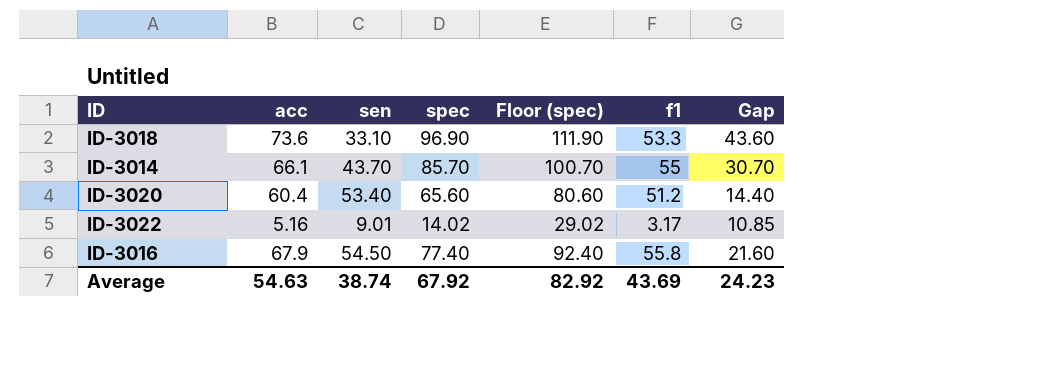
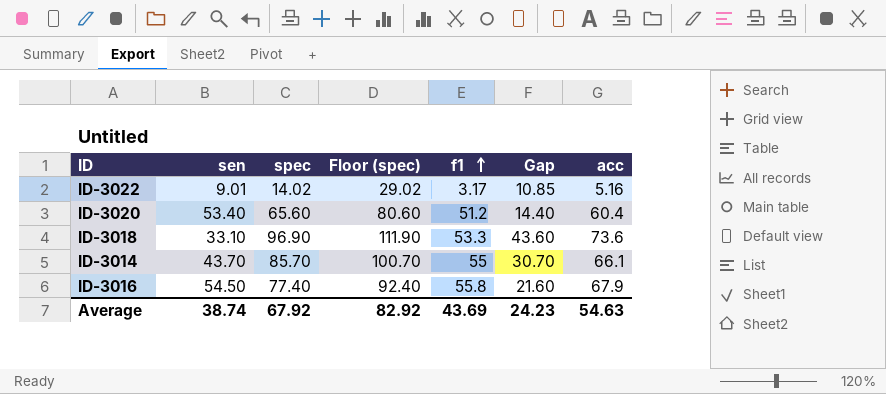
row order: none -> f1 ascending
column acc | position: 2 -> 7

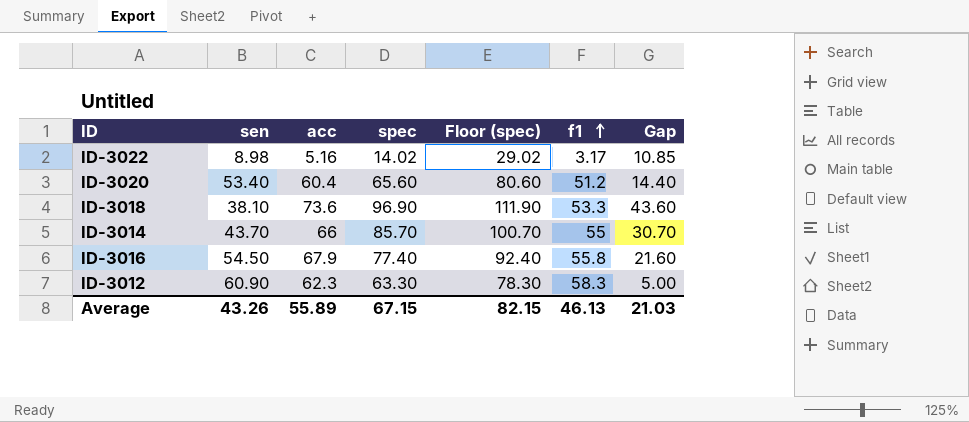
column acc | position: 7 -> 3
ID-3022 | sen: 9.01 -> 8.98
ID-3018 | sen: 33.10 -> 38.10
ID-3014 | acc: 66.1 -> 66
row ID-3012: none -> 60.90 | 62.3 | 63.30 | 78.30 | 58.3 | 5.00
Average | sen: 38.74 -> 43.26
Average | acc: 54.63 -> 55.89
Average | spec: 67.92 -> 67.15
Average | Floor (spec): 82.92 -> 82.15
Average | f1: 43.69 -> 46.13
Average | Gap: 24.23 -> 21.03

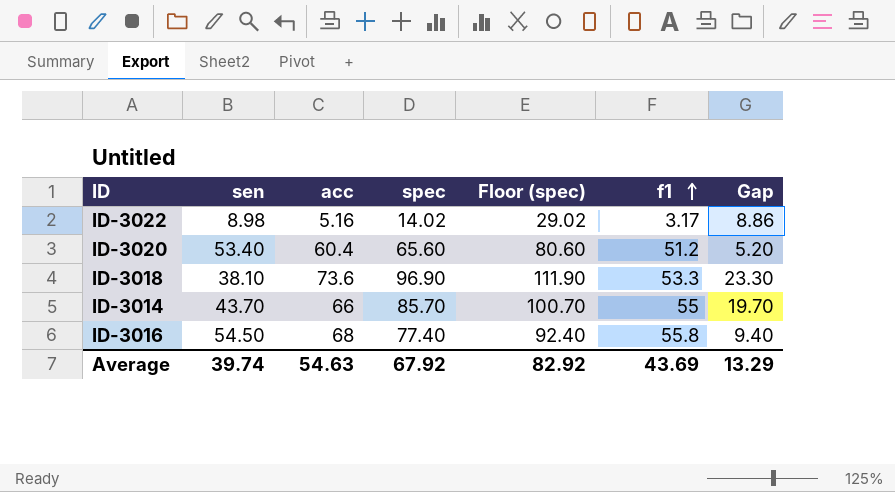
column Gap | formula: [spec] - [f1] -> [spec] - [acc]
row ID-3012: 60.90 | 62.3 | 63.30 | 78.30 | 58.3 | 5.00 -> none
ID-3016 | acc: 67.9 -> 68
Average | sen: 43.26 -> 39.74
Average | acc: 55.89 -> 54.63
Average | spec: 67.15 -> 67.92
Average | Floor (spec): 82.15 -> 82.92
Average | f1: 46.13 -> 43.69
Average | Gap: 21.03 -> 13.29

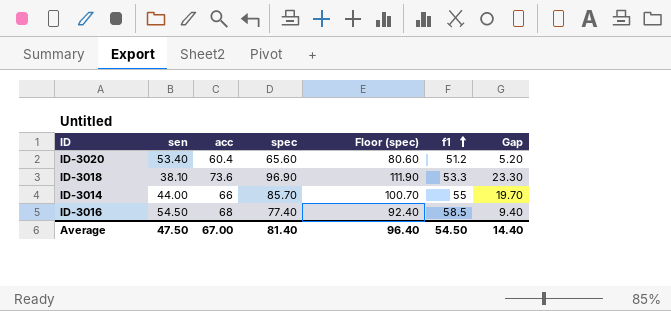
row ID-3022: 8.98 | 5.16 | 14.02 | 29.02 | 3.17 | 8.86 -> none
ID-3014 | sen: 43.70 -> 44.00
ID-3016 | f1: 55.8 -> 58.5
Average | sen: 39.74 -> 47.50
Average | acc: 54.63 -> 67.00
Average | spec: 67.92 -> 81.40
Average | Floor (spec): 82.92 -> 96.40
Average | f1: 43.69 -> 54.50
Average | Gap: 13.29 -> 14.40

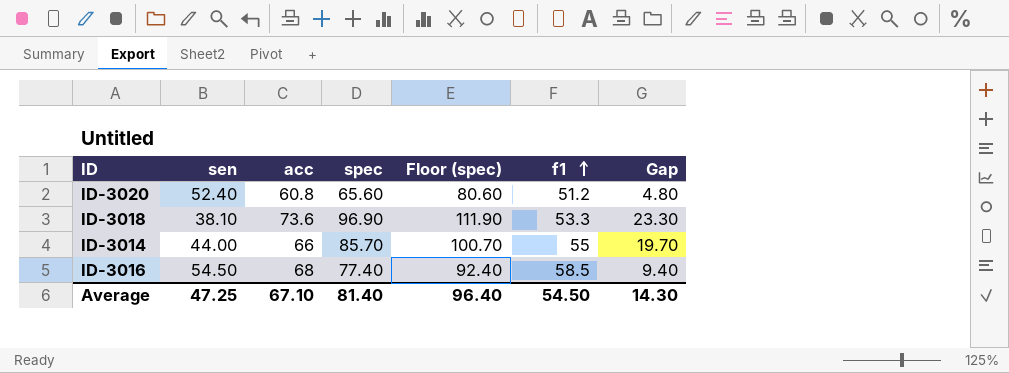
ID-3020 | sen: 53.40 -> 52.40
ID-3020 | acc: 60.4 -> 60.8
ID-3020 | Gap: 5.20 -> 4.80
Average | sen: 47.50 -> 47.25
Average | acc: 67.00 -> 67.10
Average | Gap: 14.40 -> 14.30

